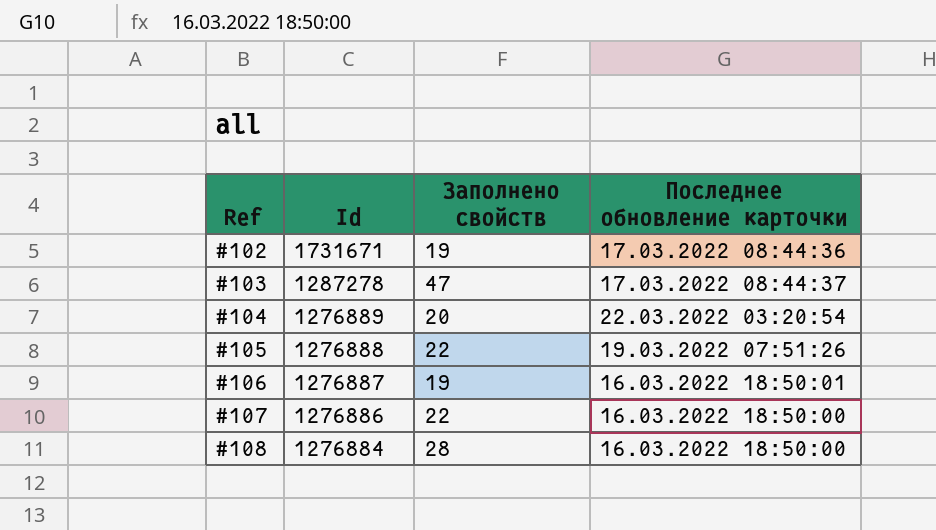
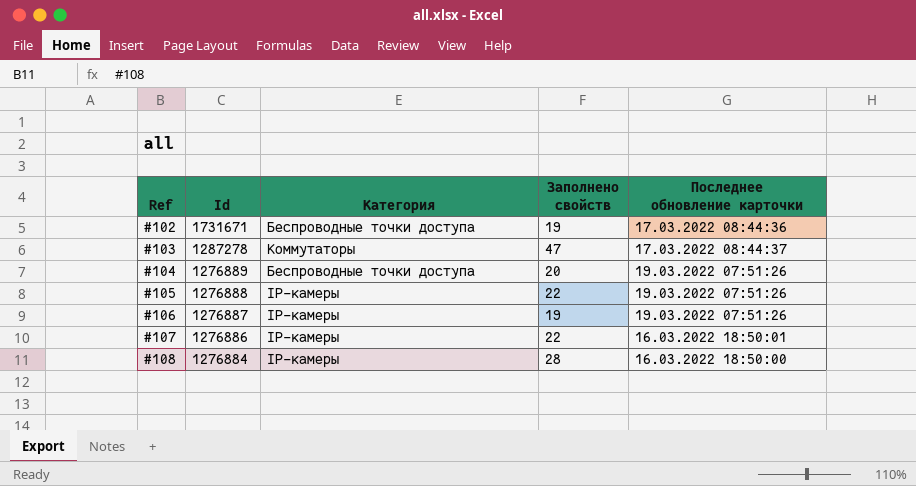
column Категория | position: none -> 3
#104 | Последнее обновление карточки: 22.03.2022 03:20:54 -> 19.03.2022 07:51:26
#106 | Последнее обновление карточки: 16.03.2022 18:50:01 -> 19.03.2022 07:51:26
#107 | Последнее обновление карточки: 16.03.2022 18:50:00 -> 16.03.2022 18:50:01

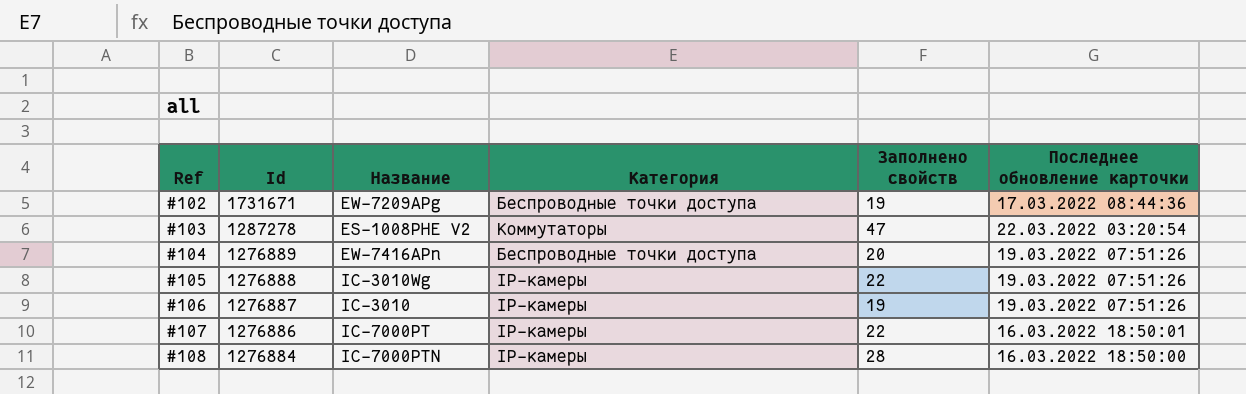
column Название | position: none -> 3
#103 | Последнее обновление карточки: 17.03.2022 08:44:37 -> 22.03.2022 03:20:54

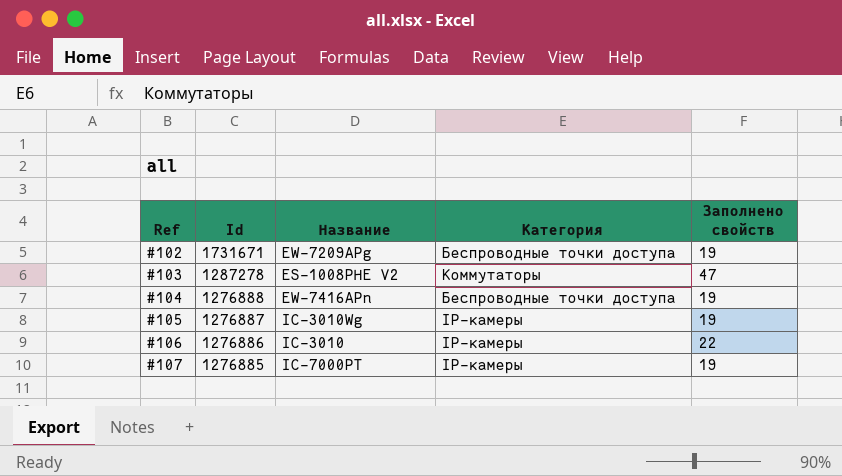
column Последнее обновление карточки | position: 6 -> none
row #108: 1276884 | IC-7000PTN | IP-камеры | 28 | 16.03.2022 18:50:00 -> none
#104 | Id: 1276889 -> 1276888
#104 | Заполнено свойств: 20 -> 19
#105 | Id: 1276888 -> 1276887
#105 | Заполнено свойств: 22 -> 19
#106 | Id: 1276887 -> 1276886
#106 | Заполнено свойств: 19 -> 22
#107 | Id: 1276886 -> 1276885
#107 | Заполнено свойств: 22 -> 19

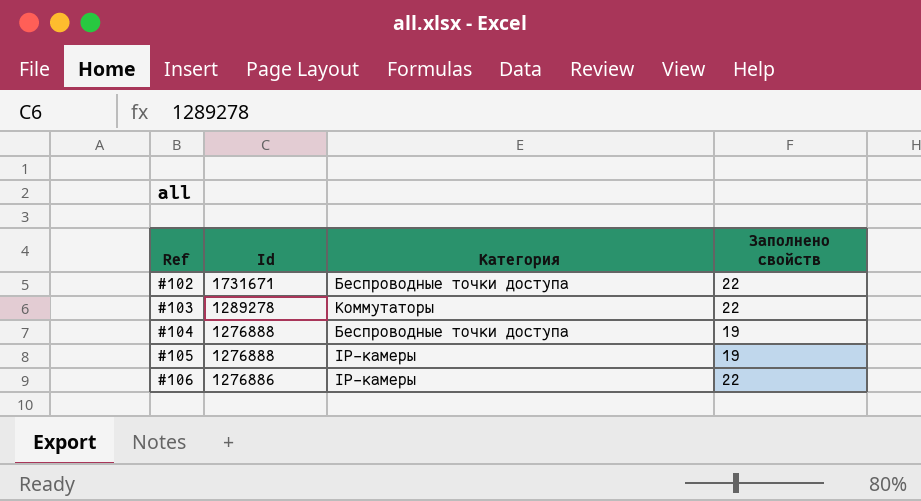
column Название | position: 3 -> none
row #107: 1276885 | IC-7000PT | IP-камеры | 19 -> none
#102 | Заполнено свойств: 19 -> 22
#103 | Id: 1287278 -> 1289278
#103 | Заполнено свойств: 47 -> 22
#105 | Id: 1276887 -> 1276888

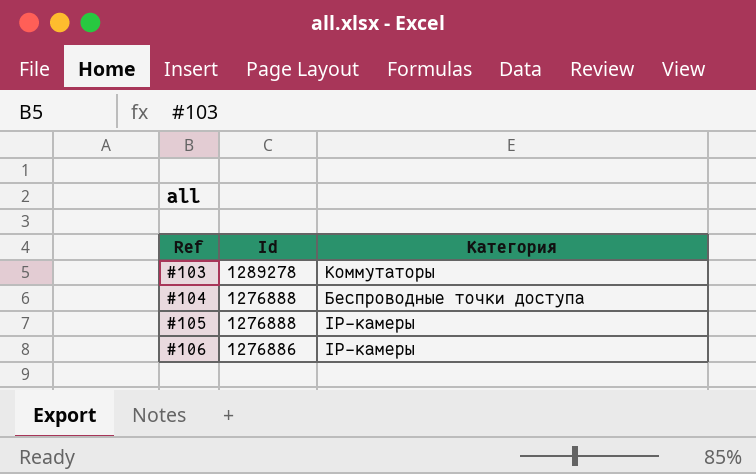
column Заполнено свойств | position: 4 -> none
row #102: 1731671 | Беспроводные точки доступа | 22 -> none

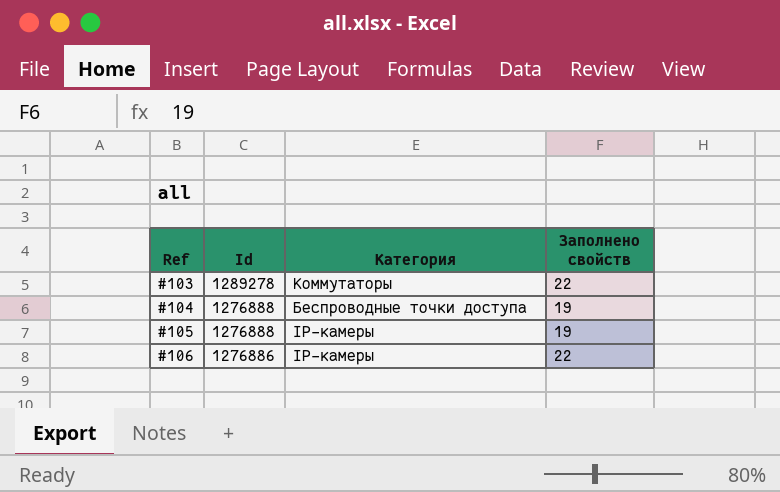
column Заполнено свойств | position: none -> 4

